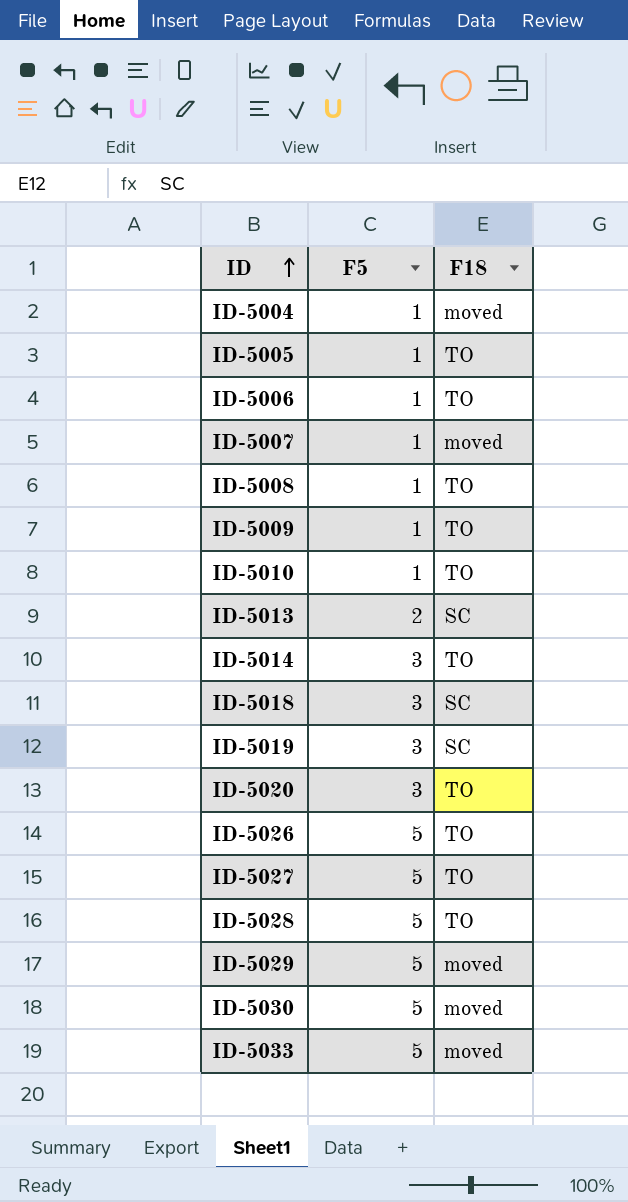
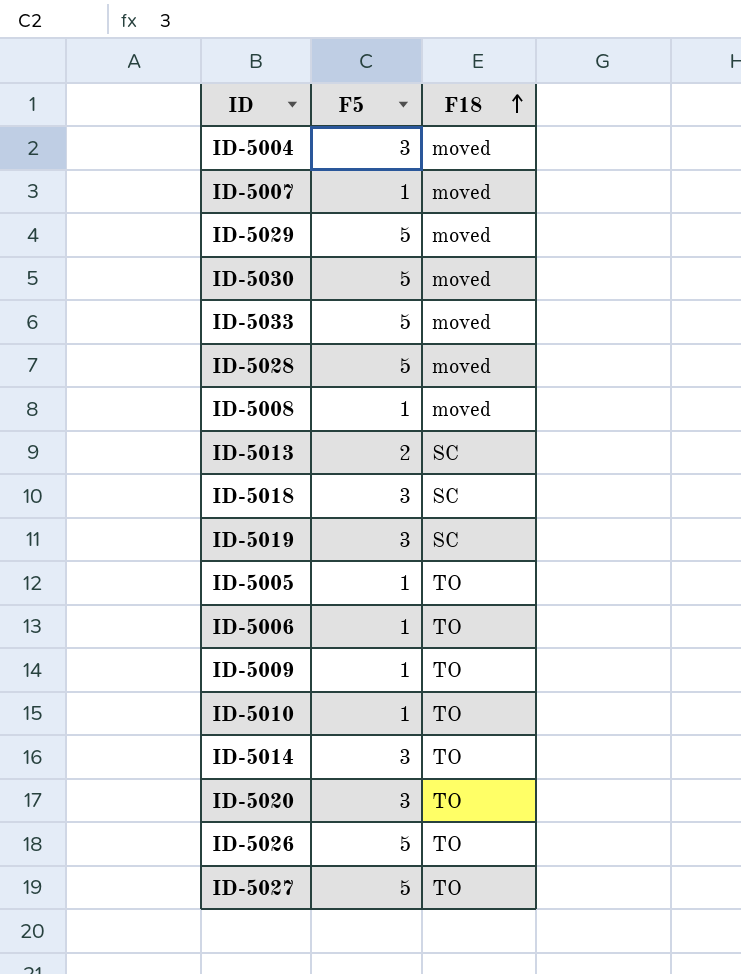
row order: ID ascending -> F18 ascending
ID-5004 | F5: 1 -> 3
ID-5028 | F18: TO -> moved
ID-5008 | F18: TO -> moved

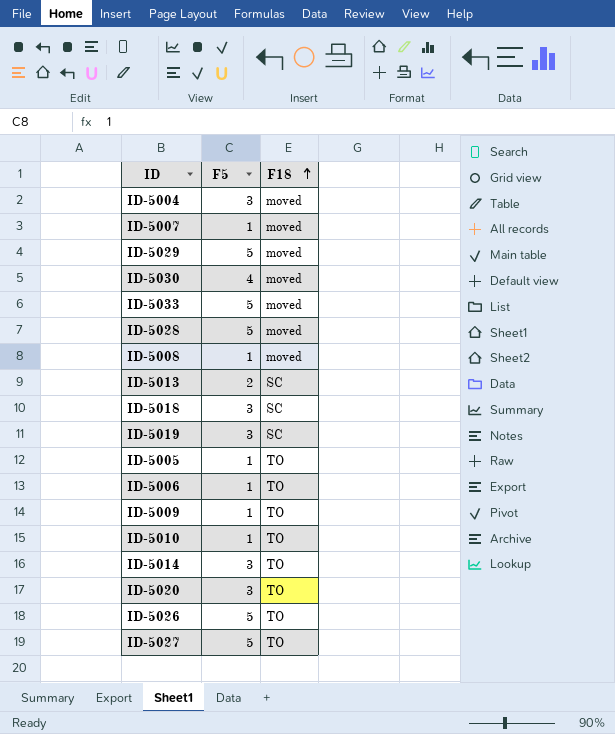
ID-5030 | F5: 5 -> 4

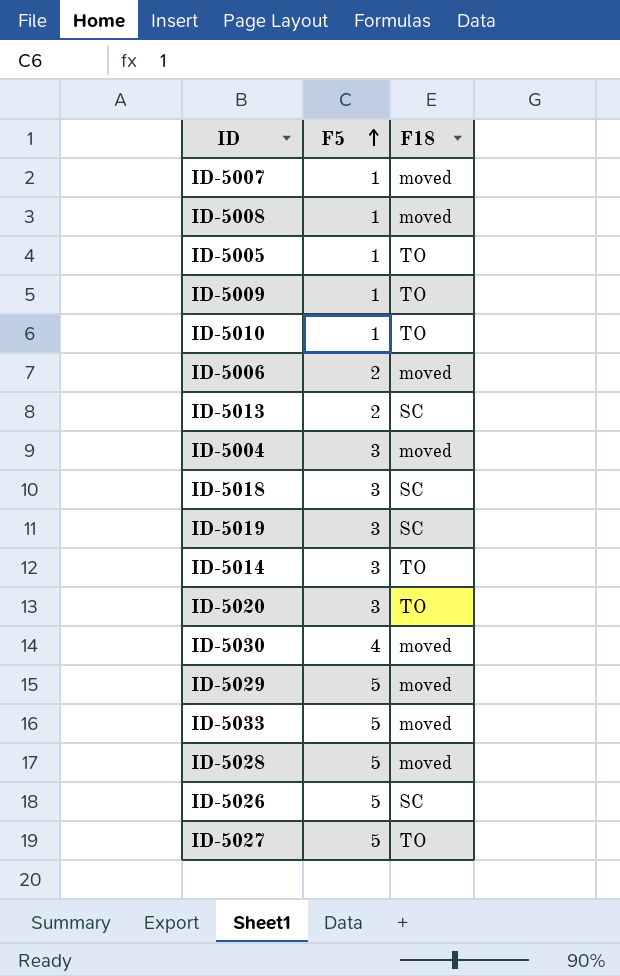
row order: F18 ascending -> F5 ascending
ID-5006 | F5: 1 -> 2
ID-5006 | F18: TO -> moved
ID-5026 | F18: TO -> SC

